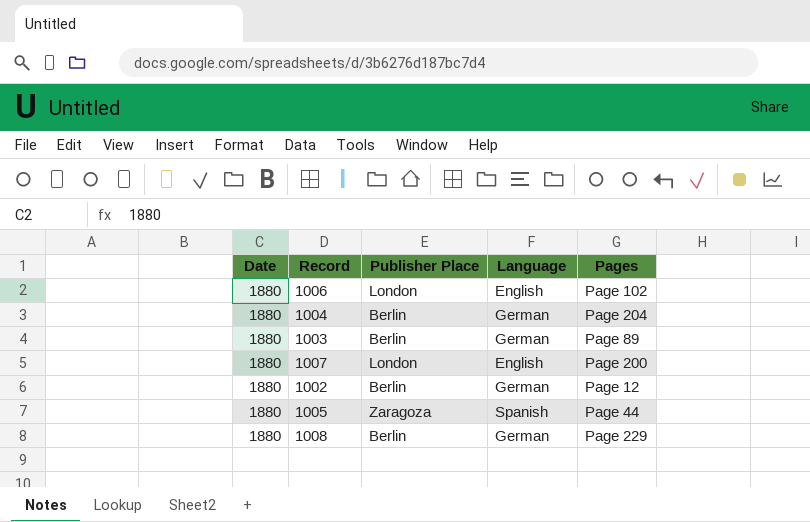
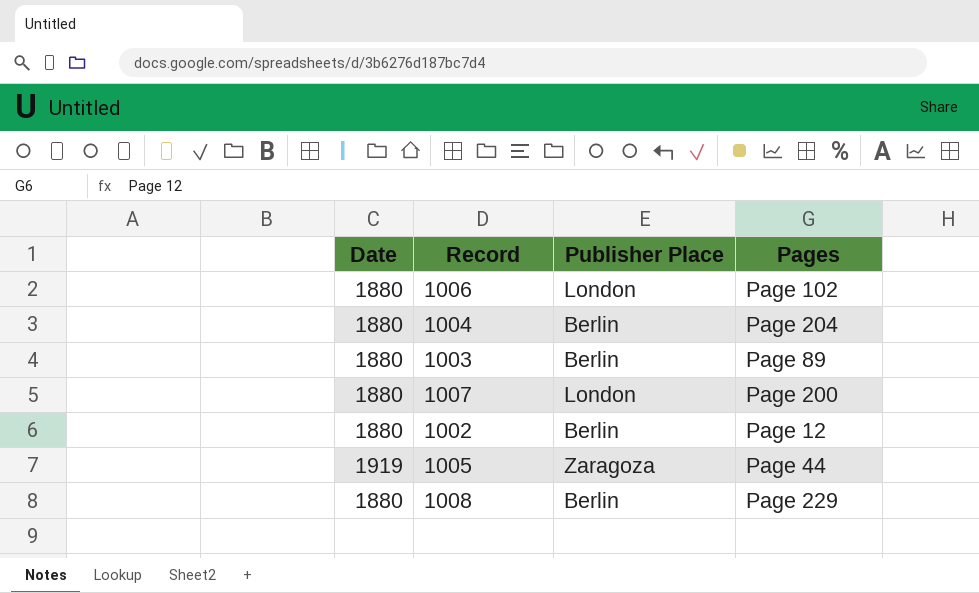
column Language | position: 4 -> none
1005 | Date: 1880 -> 1919

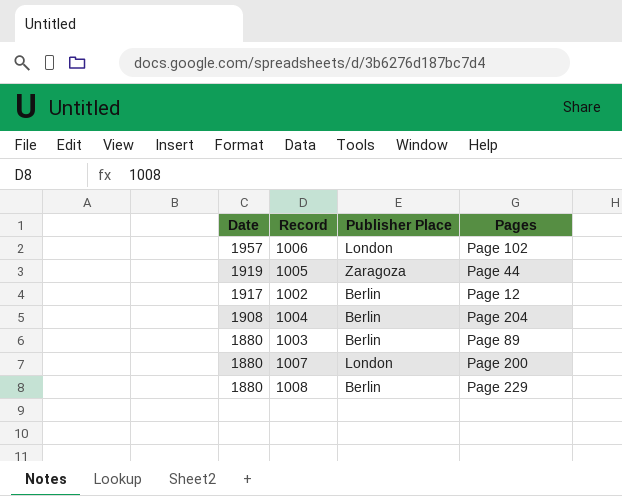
row order: none -> Date descending
1006 | Date: 1880 -> 1957
1002 | Date: 1880 -> 1917
1004 | Date: 1880 -> 1908

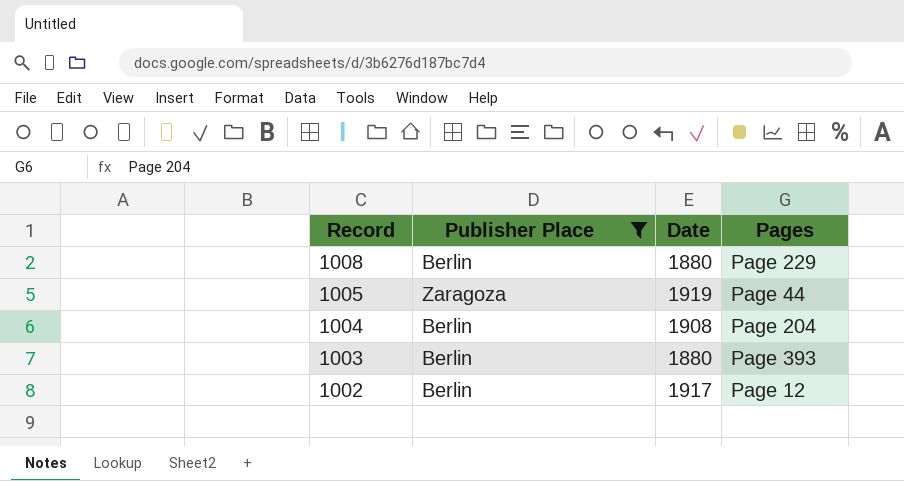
filter: none -> Publisher Place != London
row order: Date descending -> Record descending
column Date | position: 1 -> 3
1003 | Pages: Page 89 -> Page 393

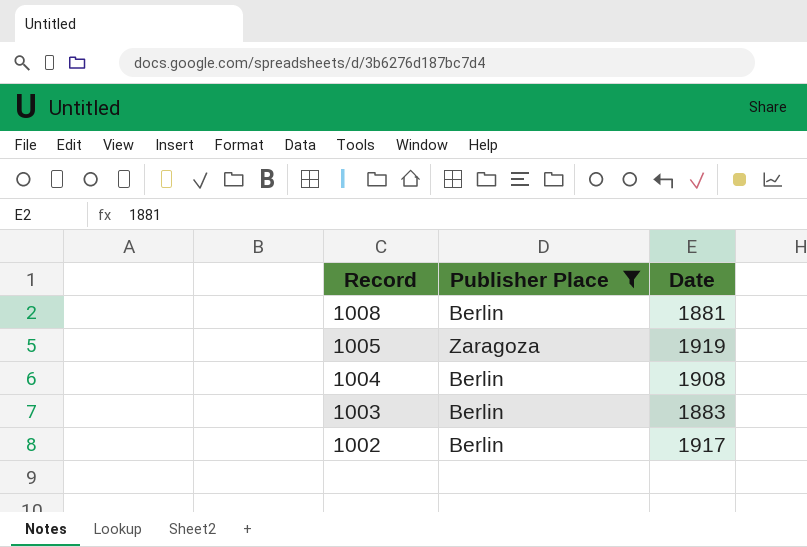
column Pages | position: 4 -> none
1008 | Date: 1880 -> 1881
1003 | Date: 1880 -> 1883

